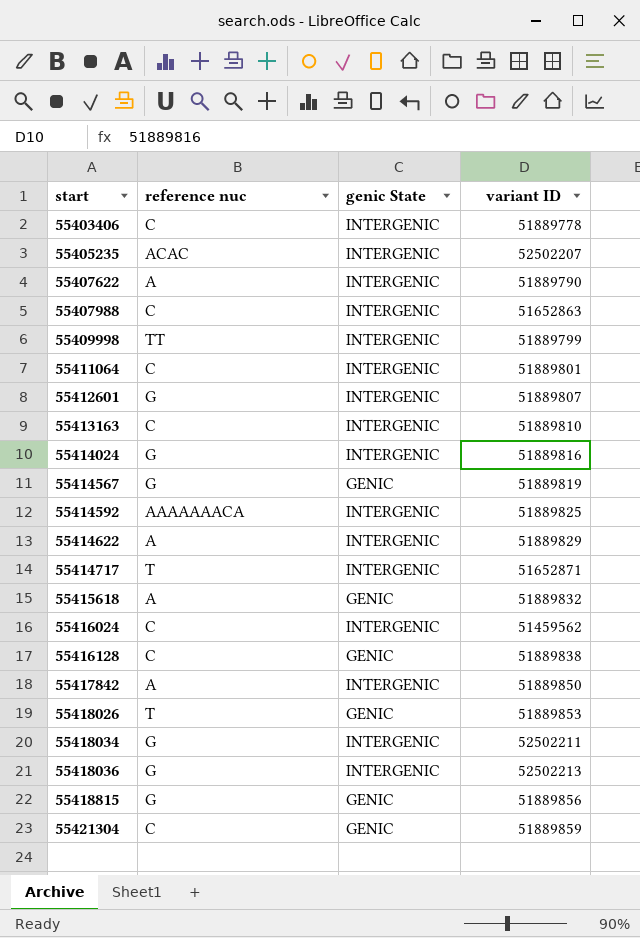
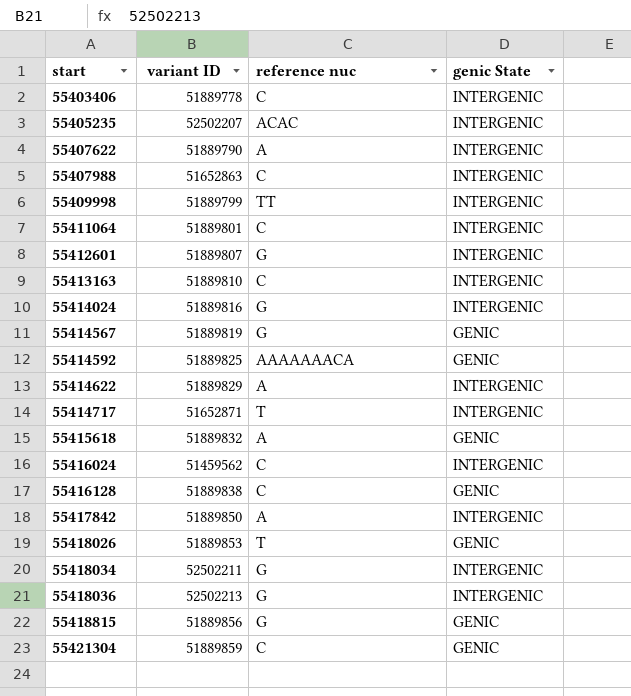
column variant ID | position: 4 -> 2
55414592 | genic State: INTERGENIC -> GENIC

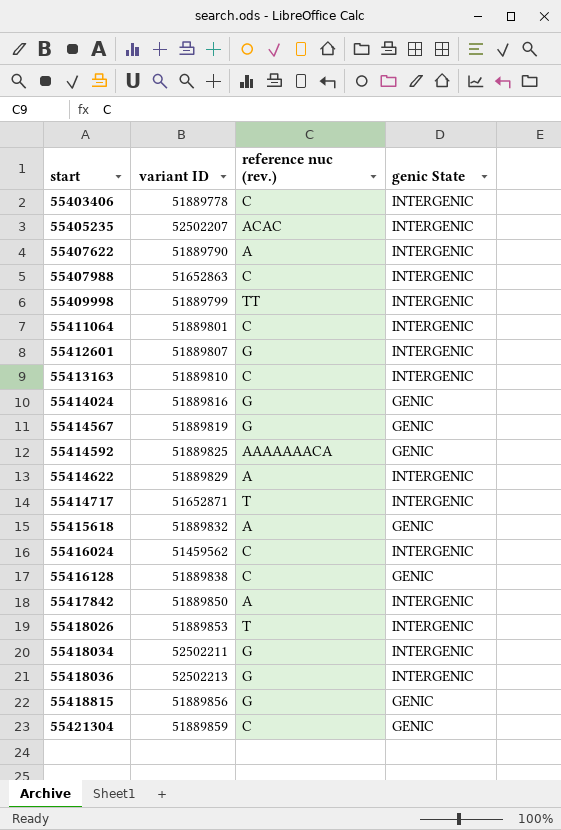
column name: reference nuc -> reference nuc (rev.)
55414024 | genic State: INTERGENIC -> GENIC
55418026 | genic State: GENIC -> INTERGENIC

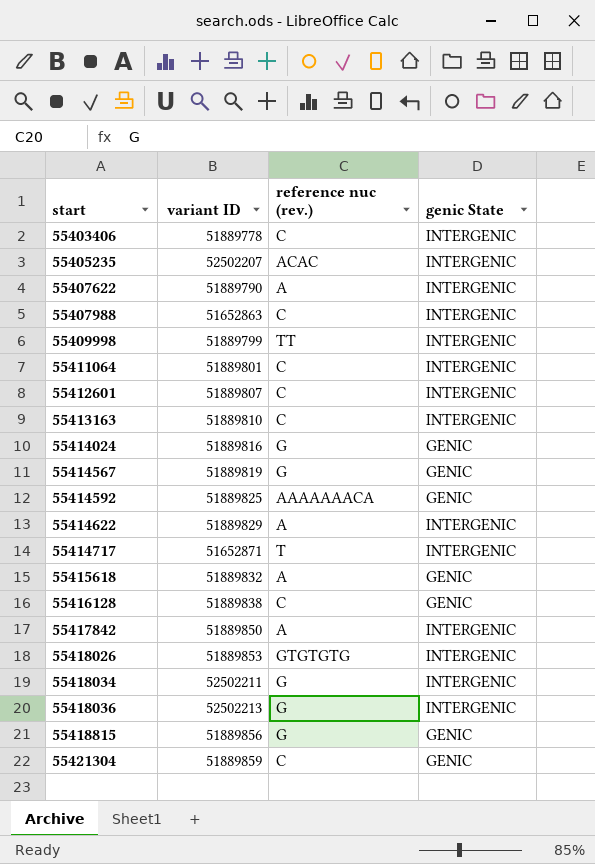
row 55416024: 51459562 | C | INTERGENIC -> none
55412601 | reference nuc (rev.): G -> C
55418026 | reference nuc (rev.): T -> GTGTGTG

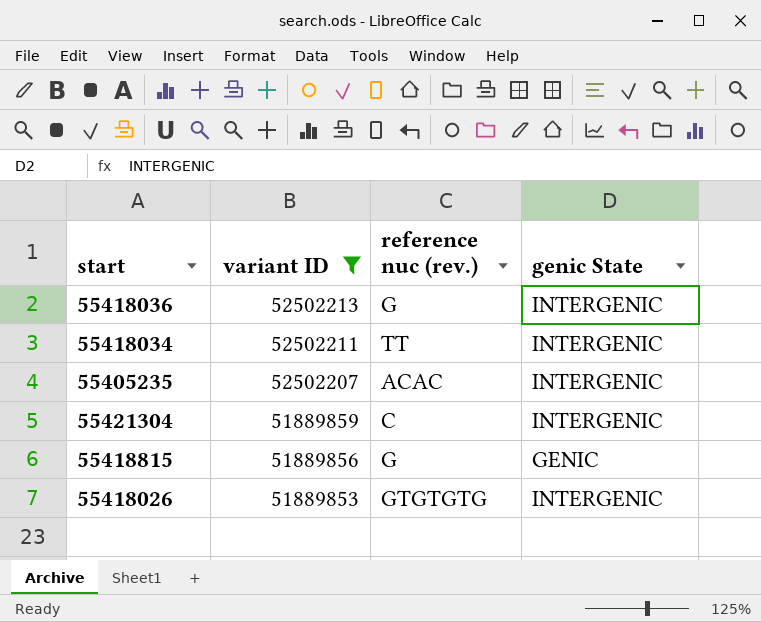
filter: none -> variant ID >= 51889853
row order: start ascending -> variant ID descending
55418034 | reference nuc (rev.): G -> TT
55421304 | genic State: GENIC -> INTERGENIC

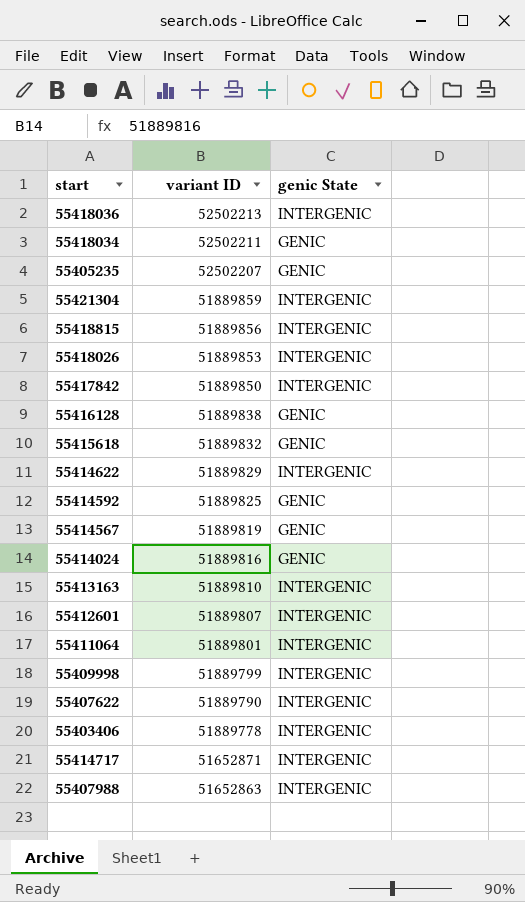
filter: variant ID >= 51889853 -> none
column reference nuc (rev.) | position: 3 -> none
55418034 | genic State: INTERGENIC -> GENIC
55405235 | genic State: INTERGENIC -> GENIC
55418815 | genic State: GENIC -> INTERGENIC

